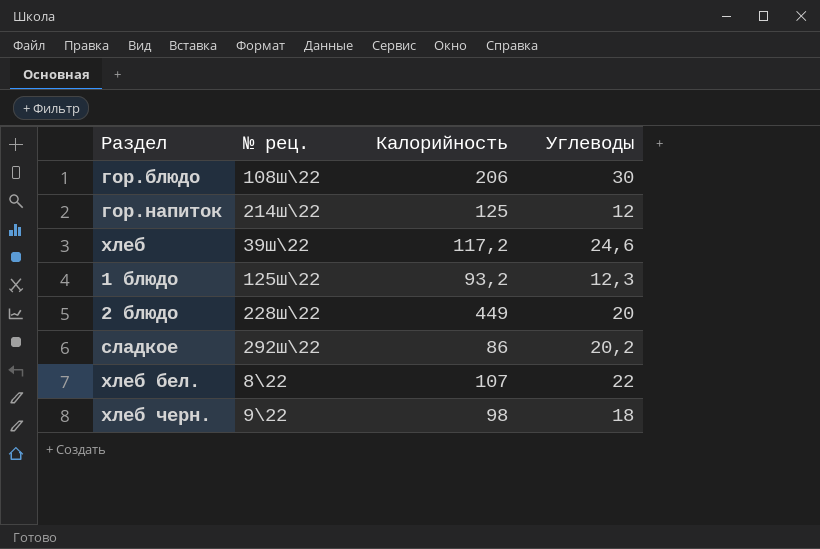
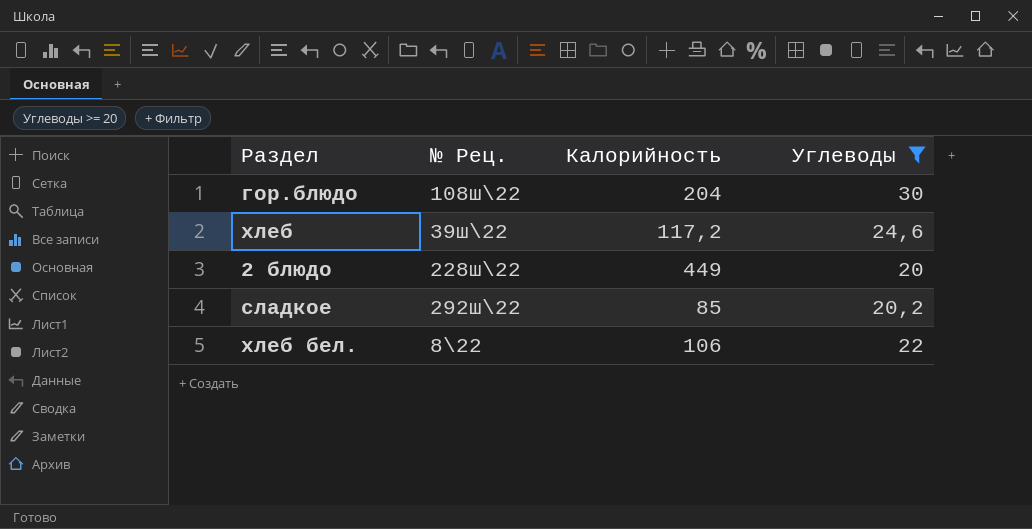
filter: none -> Углеводы >= 20
column name: № рец. -> № Рец.
гор.блюдо | Калорийность: 206 -> 204
сладкое | Калорийность: 86 -> 85
хлеб бел. | Калорийность: 107 -> 106

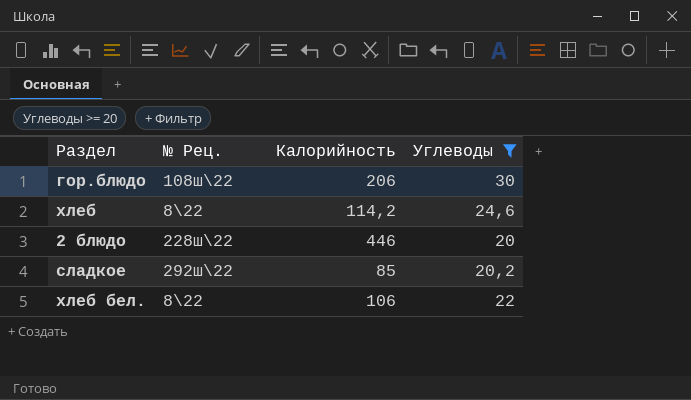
гор.блюдо | Калорийность: 204 -> 206
хлеб | № Рец.: 39ш\22 -> 8\22
хлеб | Калорийность: 117,2 -> 114,2
2 блюдо | Калорийность: 449 -> 446

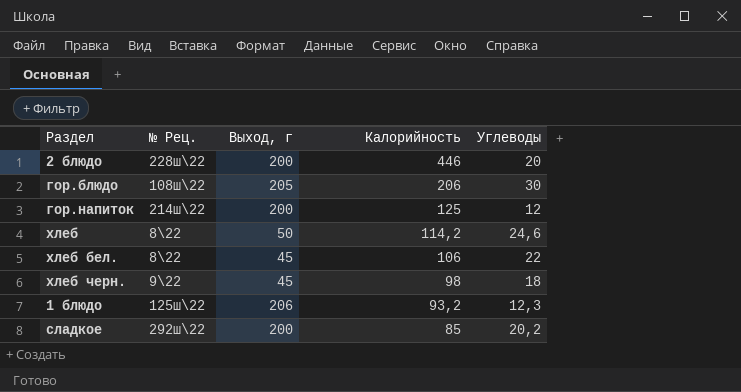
filter: Углеводы >= 20 -> none
row order: none -> Калорийность descending
column Выход, г | position: none -> 3

